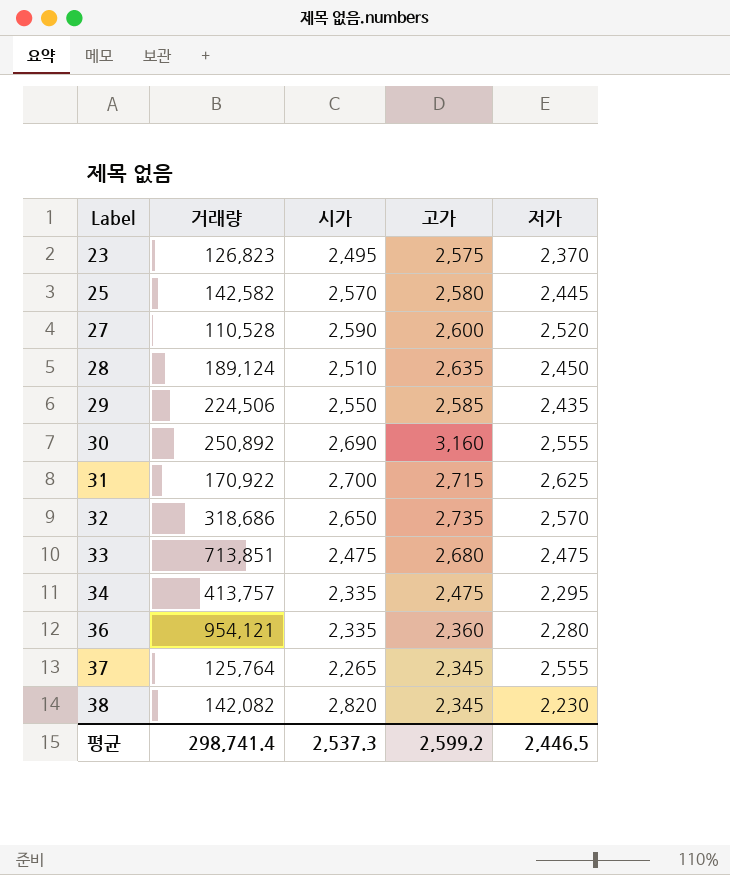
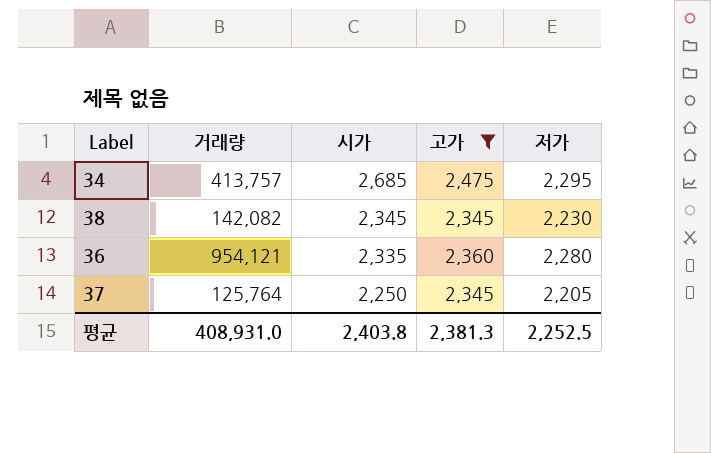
filter: none -> 고가 <= 2,475
row order: Label ascending -> 시가 descending
34 | 시가: 2,335 -> 2,685
38 | 시가: 2,820 -> 2,345
37 | 시가: 2,265 -> 2,250
37 | 저가: 2,555 -> 2,205
평균 | 거래량: 298,741.4 -> 408,931.0
평균 | 시가: 2,537.3 -> 2,403.8
평균 | 고가: 2,599.2 -> 2,381.3
평균 | 저가: 2,446.5 -> 2,252.5

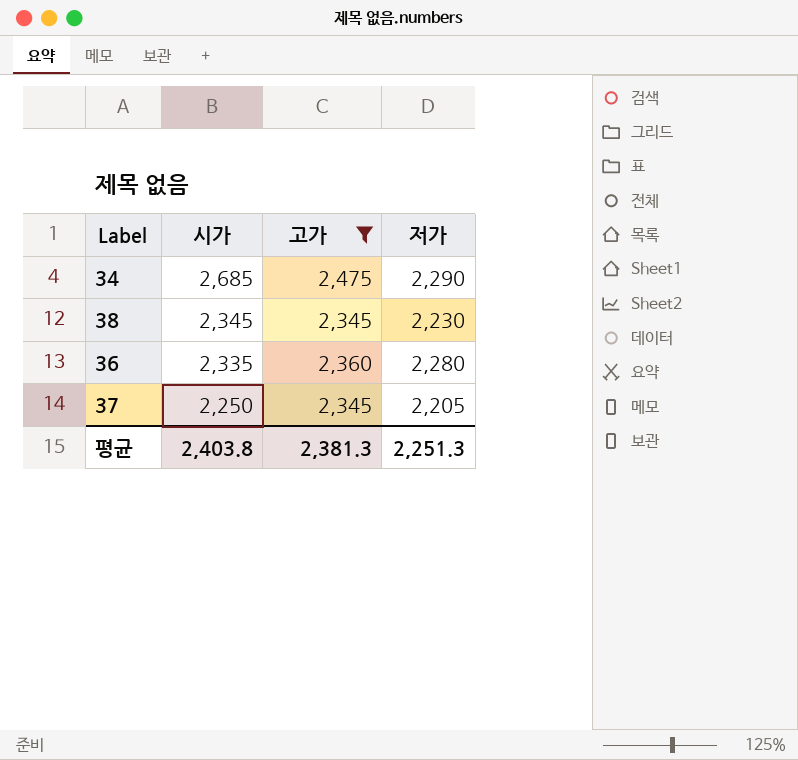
column 거래량 | position: 2 -> none
34 | 저가: 2,295 -> 2,290
평균 | 저가: 2,252.5 -> 2,251.3

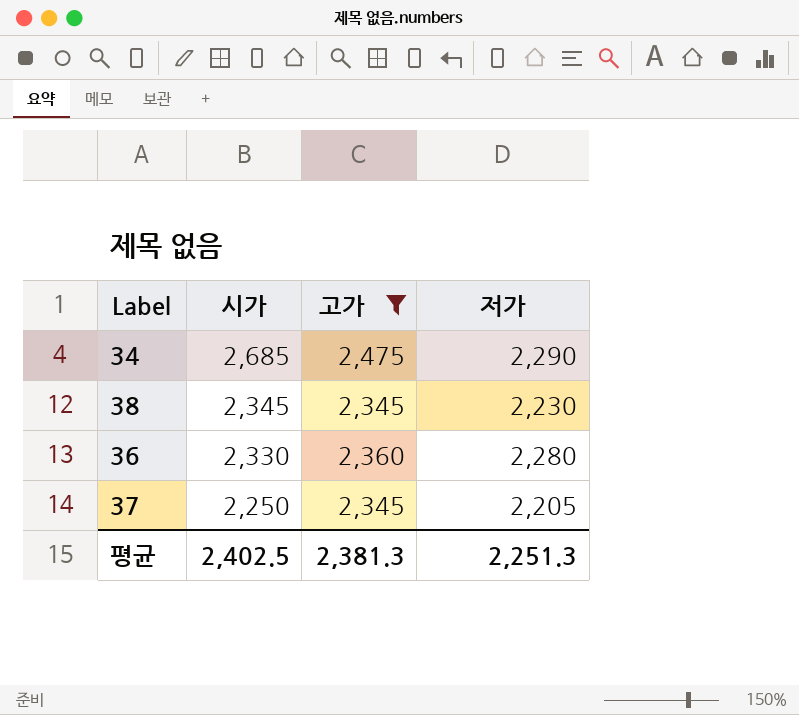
36 | 시가: 2,335 -> 2,330
평균 | 시가: 2,403.8 -> 2,402.5

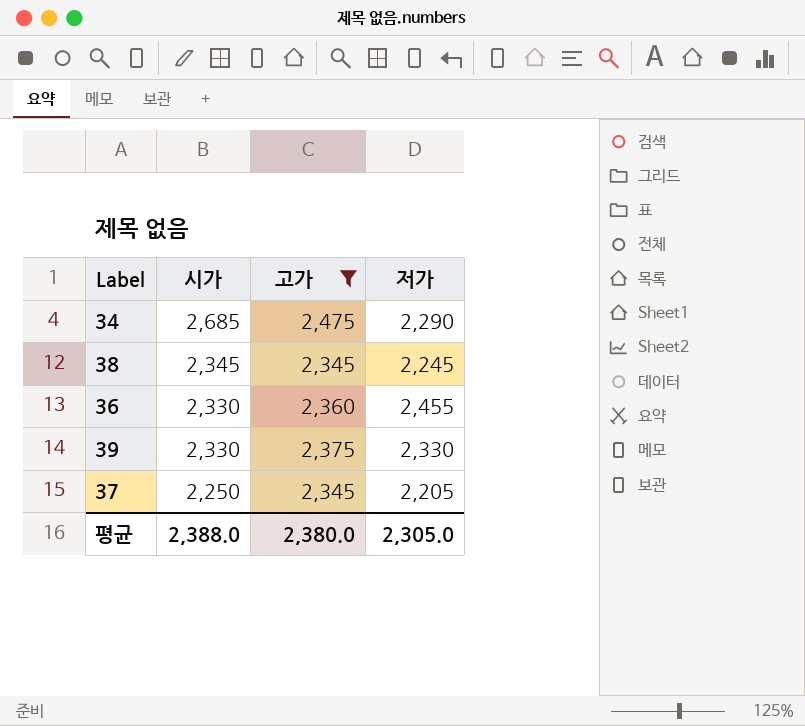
38 | 저가: 2,230 -> 2,245
36 | 저가: 2,280 -> 2,455
row 39: none -> 2,330 | 2,375 | 2,330
평균 | 시가: 2,402.5 -> 2,388.0
평균 | 고가: 2,381.3 -> 2,380.0
평균 | 저가: 2,251.3 -> 2,305.0

